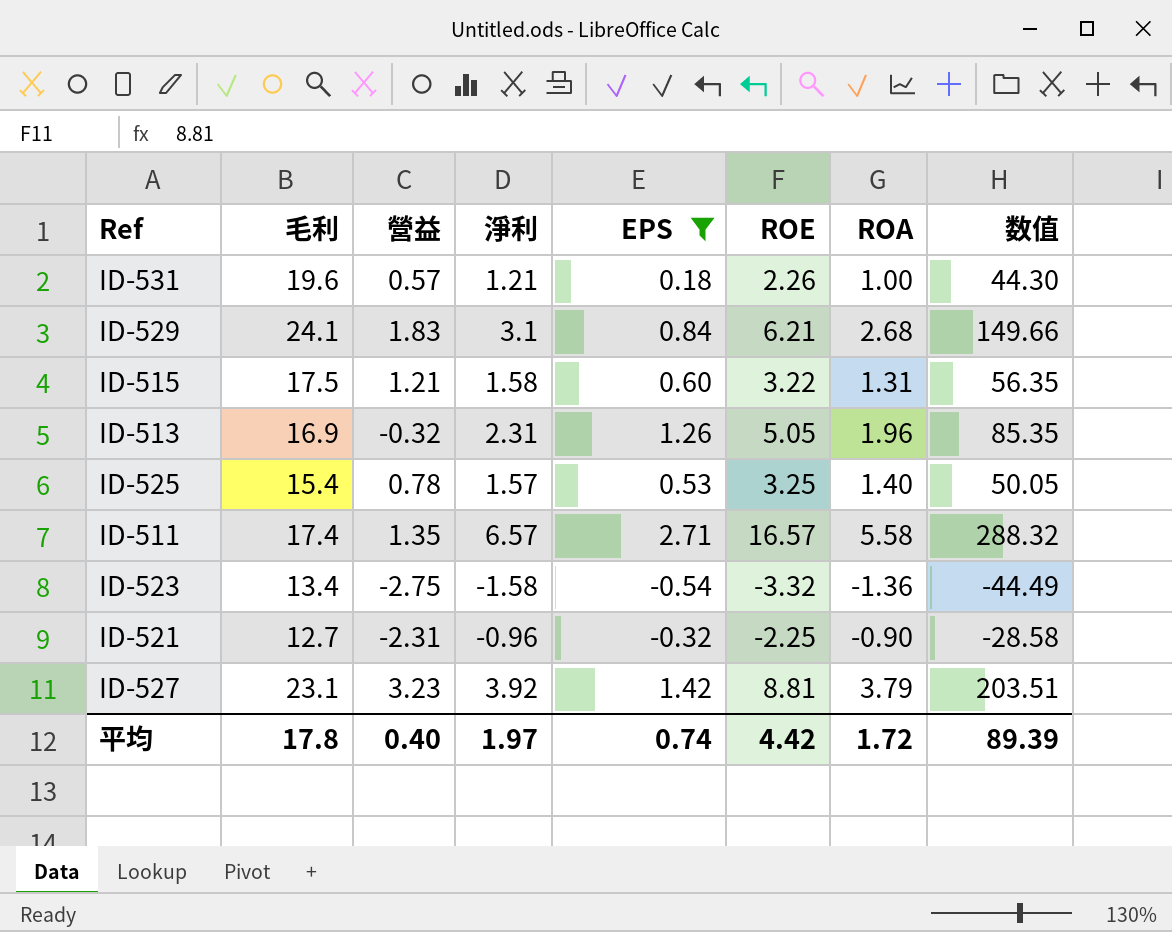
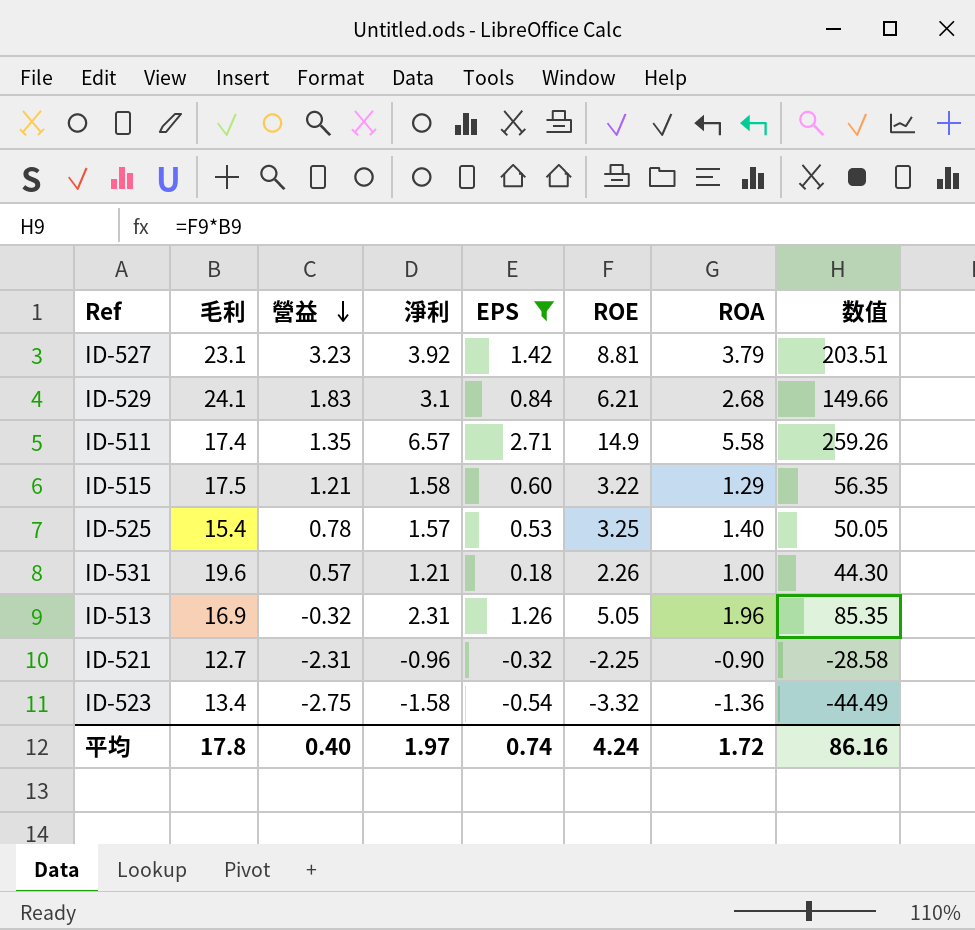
row order: none -> 營益 descending
ID-511 | ROE: 16.57 -> 14.9
ID-511 | 数值: 288.32 -> 259.26
ID-515 | ROA: 1.31 -> 1.29
平均 | ROE: 4.42 -> 4.24
平均 | 数值: 89.39 -> 86.16

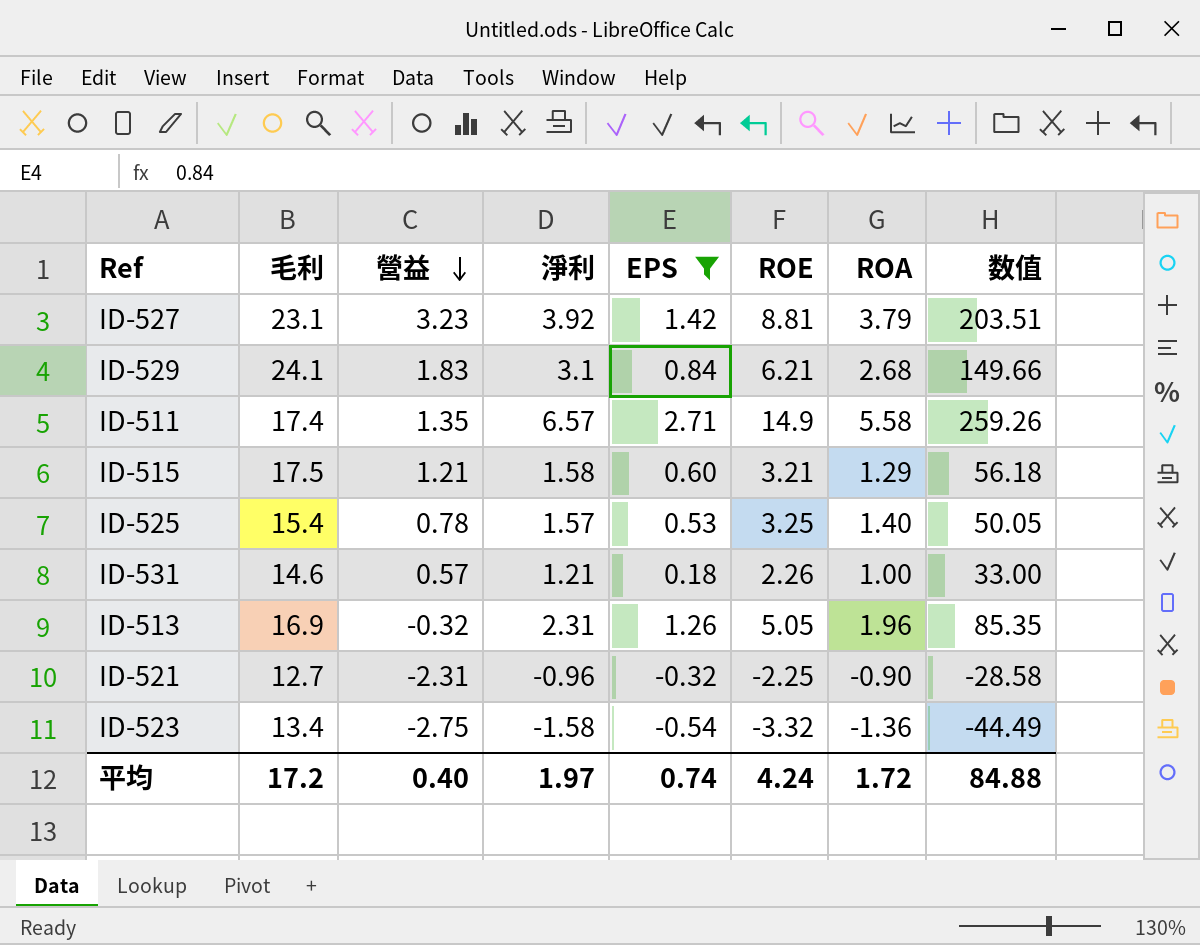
ID-515 | ROE: 3.22 -> 3.21
ID-515 | 数值: 56.35 -> 56.18
ID-531 | 毛利: 19.6 -> 14.6
ID-531 | 数值: 44.30 -> 33.00
平均 | 毛利: 17.8 -> 17.2
平均 | 数值: 86.16 -> 84.88

